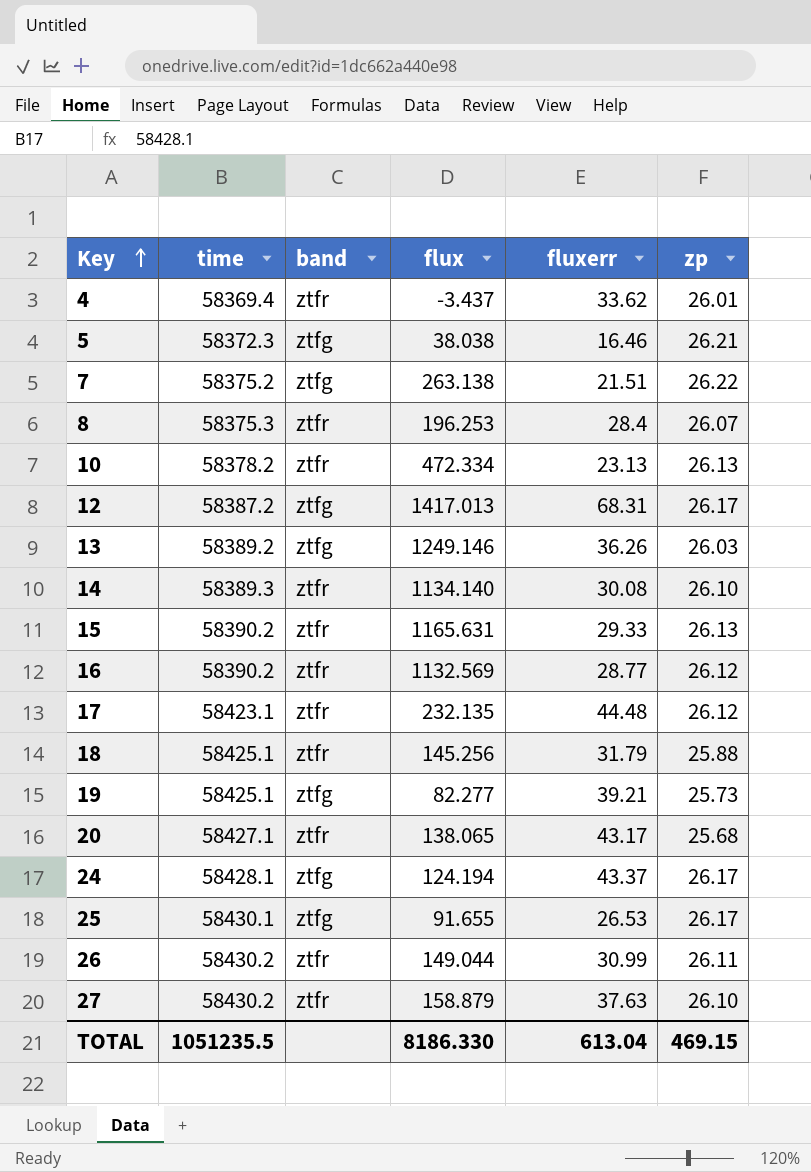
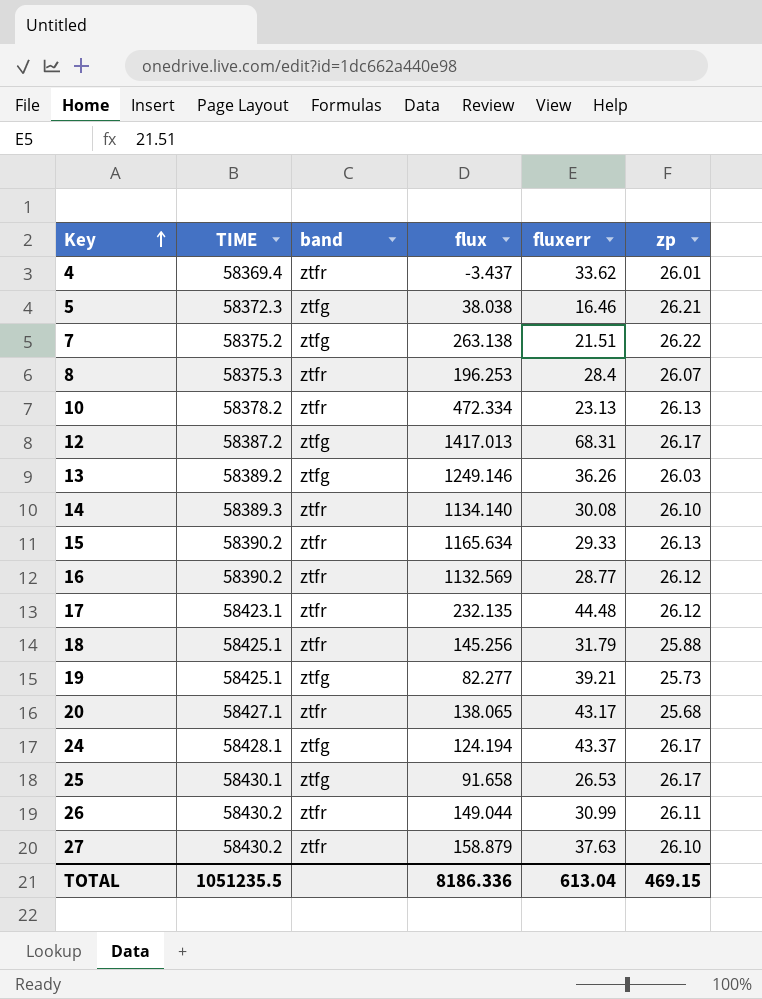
column name: time -> TIME
15 | flux: 1165.631 -> 1165.634
25 | flux: 91.655 -> 91.658
TOTAL | flux: 8186.330 -> 8186.336

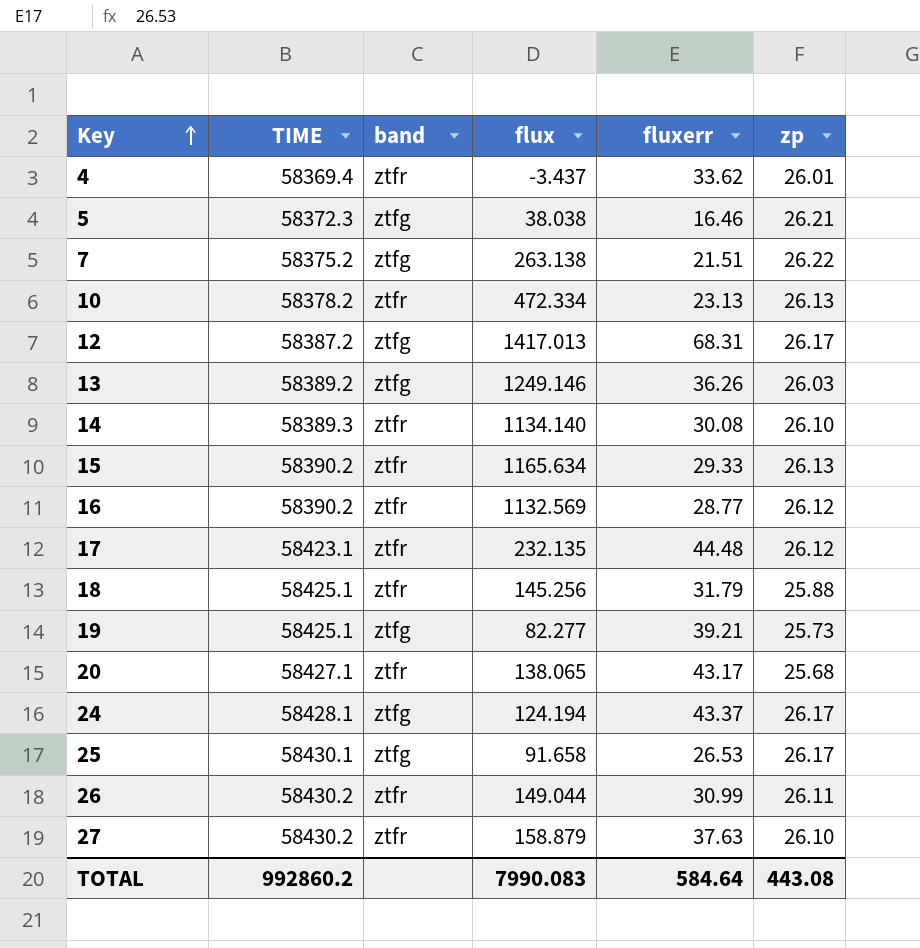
row 8: 58375.3 | ztfr | 196.253 | 28.4 | 26.07 -> none
TOTAL | TIME: 1051235.5 -> 992860.2
TOTAL | flux: 8186.336 -> 7990.083
TOTAL | fluxerr: 613.04 -> 584.64
TOTAL | zp: 469.15 -> 443.08

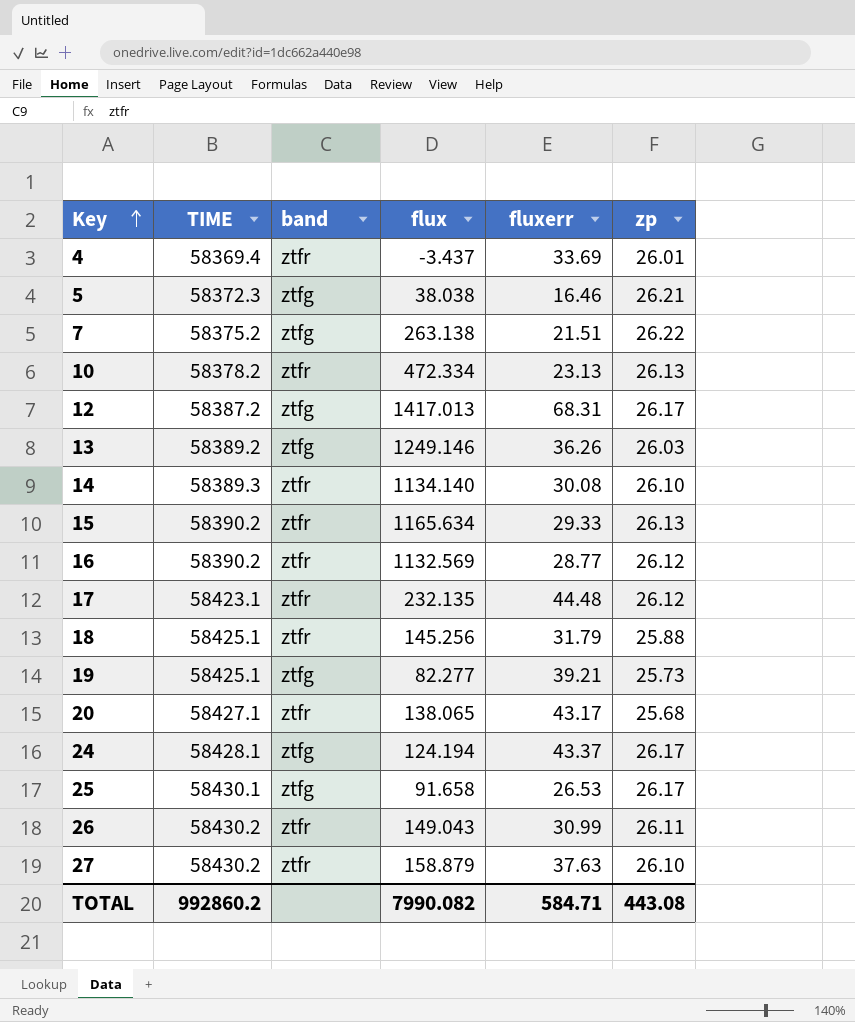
4 | fluxerr: 33.62 -> 33.69
26 | flux: 149.044 -> 149.043
TOTAL | flux: 7990.083 -> 7990.082
TOTAL | fluxerr: 584.64 -> 584.71

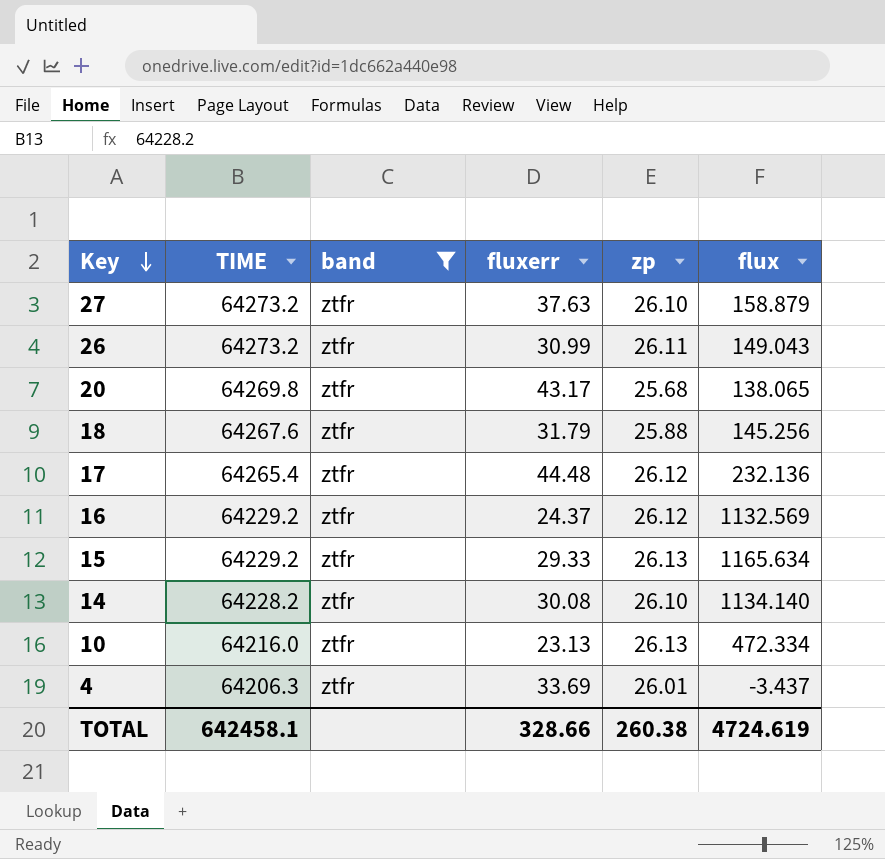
filter: none -> band = ztfr
row order: Key ascending -> Key descending
column flux | position: 4 -> 6
27 | TIME: 58430.2 -> 64273.2
26 | TIME: 58430.2 -> 64273.2
20 | TIME: 58427.1 -> 64269.8
18 | TIME: 58425.1 -> 64267.6
17 | TIME: 58423.1 -> 64265.4
17 | flux: 232.135 -> 232.136
16 | TIME: 58390.2 -> 64229.2
16 | fluxerr: 28.77 -> 24.37
15 | TIME: 58390.2 -> 64229.2
14 | TIME: 58389.3 -> 64228.2
10 | TIME: 58378.2 -> 64216.0
4 | TIME: 58369.4 -> 64206.3
TOTAL | TIME: 992860.2 -> 642458.1
TOTAL | fluxerr: 584.71 -> 328.66
TOTAL | zp: 443.08 -> 260.38
TOTAL | flux: 7990.082 -> 4724.619

